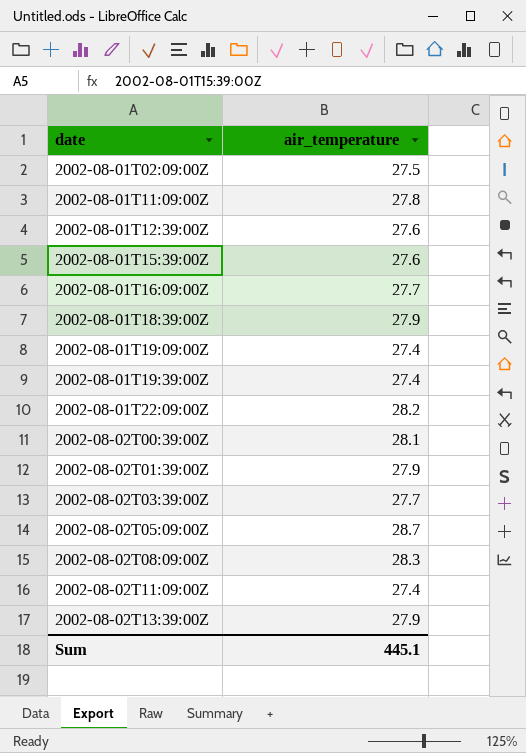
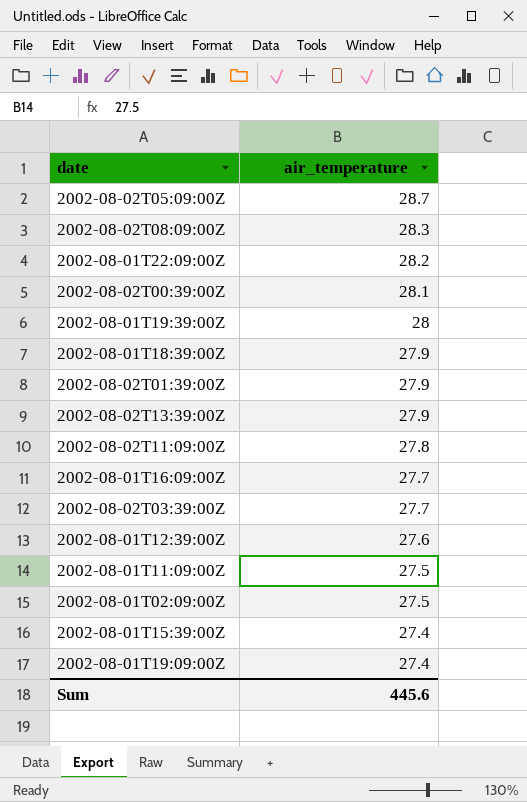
row order: date ascending -> air_temperature descending
2002-08-01T19:39:00Z | air_temperature: 27.4 -> 28
2002-08-02T11:09:00Z | air_temperature: 27.4 -> 27.8
2002-08-01T11:09:00Z | air_temperature: 27.8 -> 27.5
2002-08-01T15:39:00Z | air_temperature: 27.6 -> 27.4
Sum | air_temperature: 445.1 -> 445.6

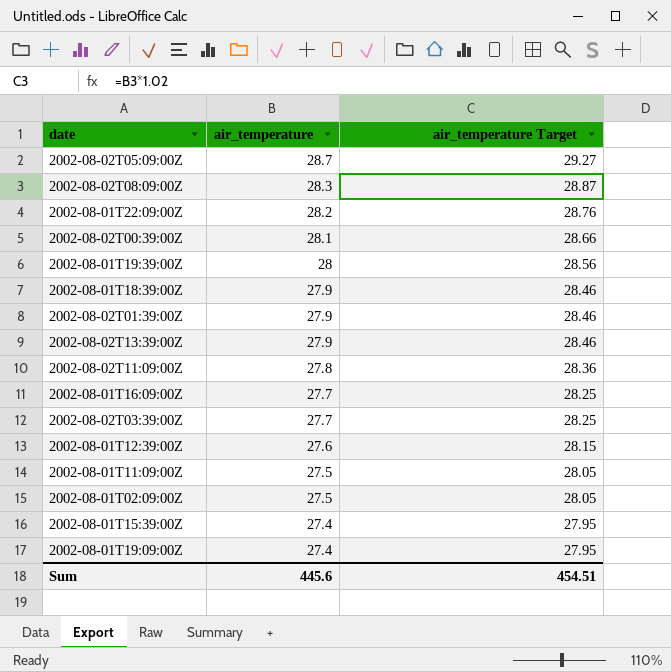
column air_temperature Target | formula: none -> [air_temperature] * 1.02

